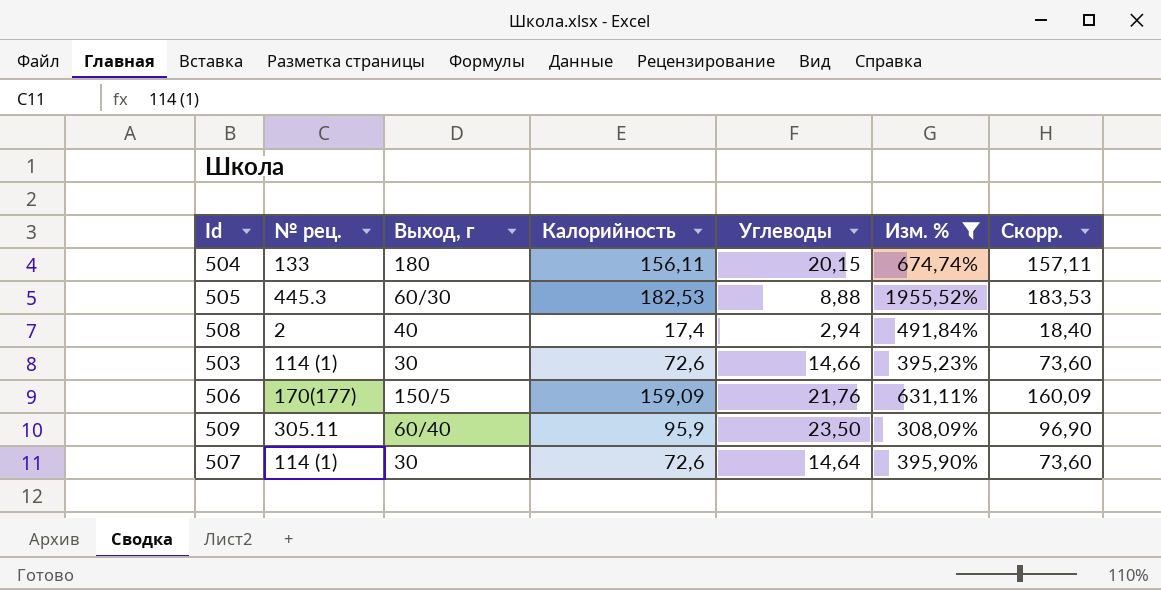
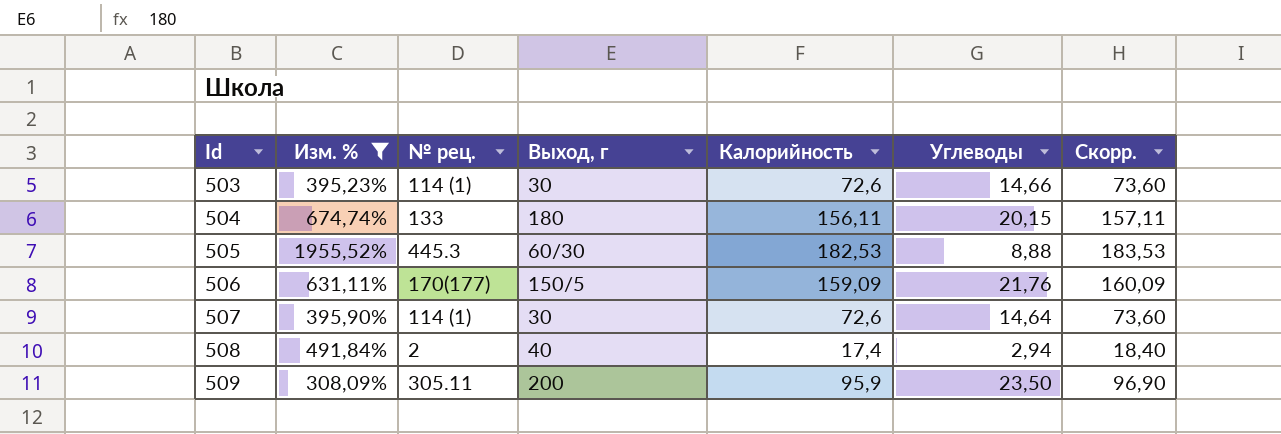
row order: none -> Id ascending
column Изм. % | position: 6 -> 2
509 | Выход, г: 60/40 -> 200

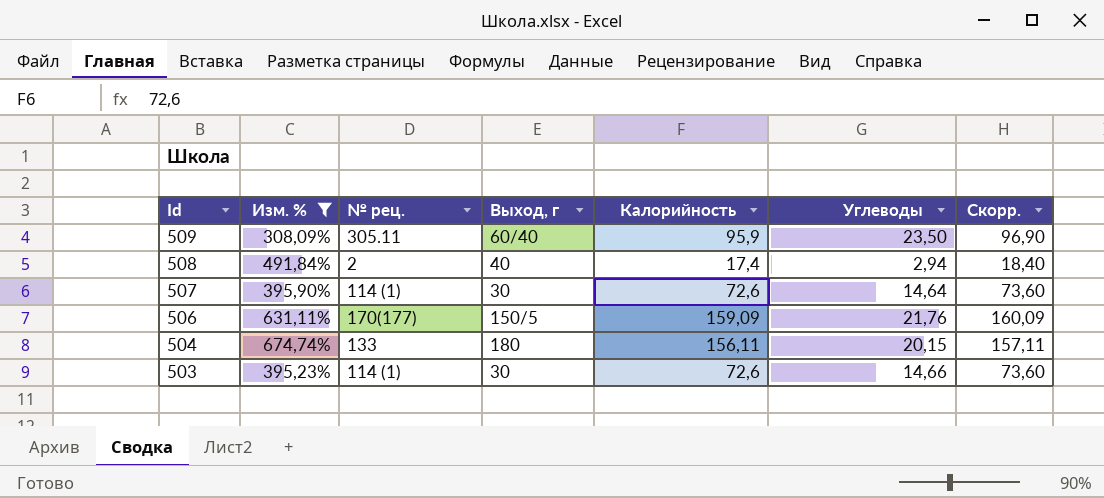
row order: Id ascending -> Id descending
row 505: 1955,52% | 445.3 | 60/30 | 182,53 | 8,88 | 183,53 -> none
509 | Выход, г: 200 -> 60/40

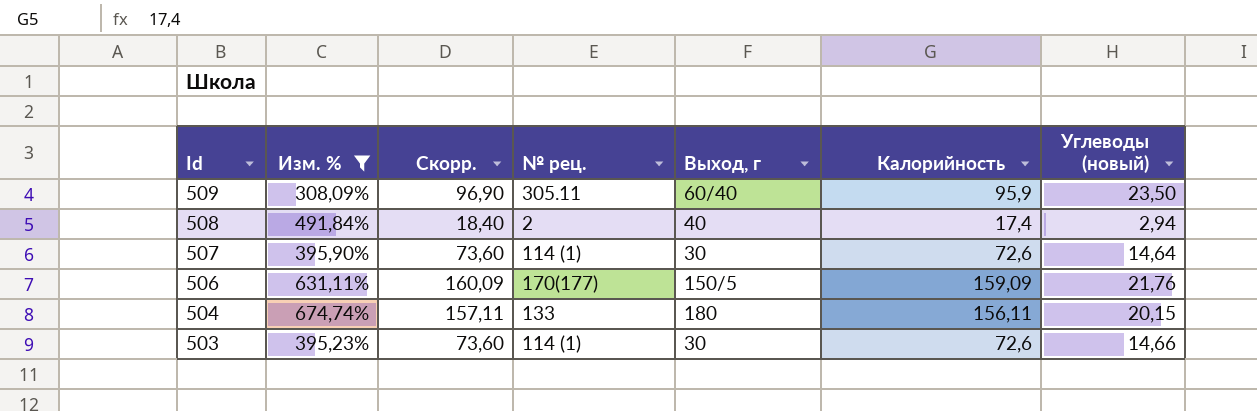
column Скорр. | position: 7 -> 3
column name: Углеводы -> Углеводы (новый)

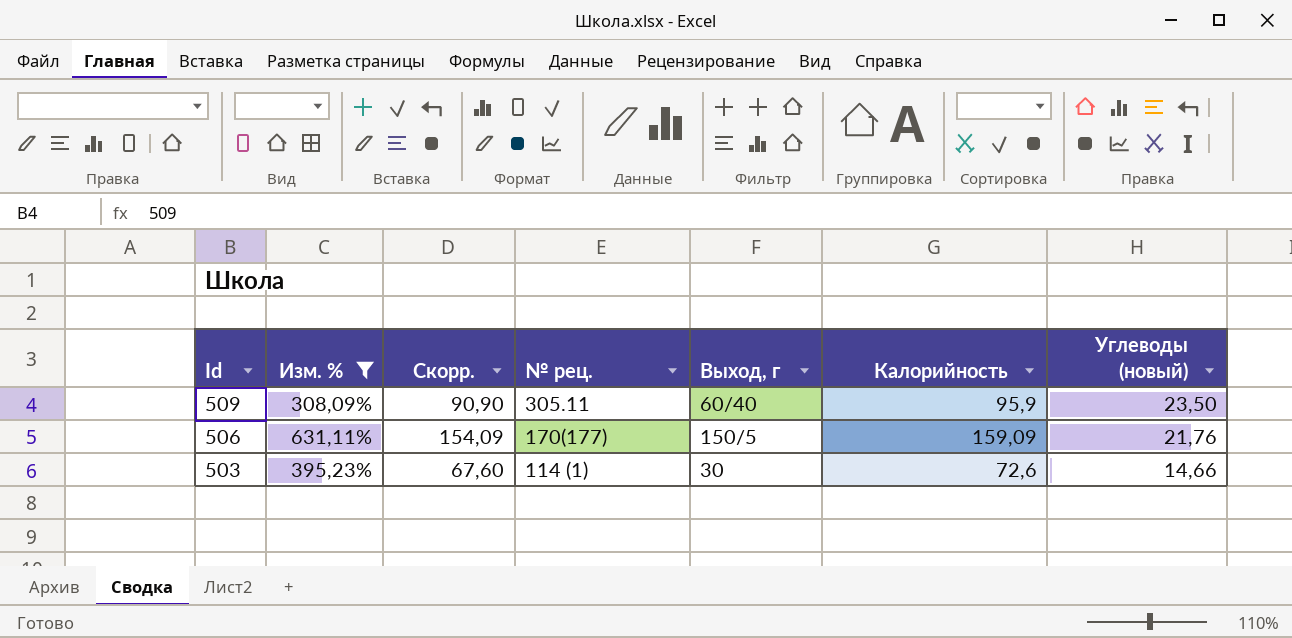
column Скорр. | formula: [Калорийность] + 1 -> [Калорийность] - 5
row 508: 491,84% | 18,40 | 2 | 40 | 17,4 | 2,94 -> none
row 507: 395,90% | 73,60 | 114 (1) | 30 | 72,6 | 14,64 -> none
row 504: 674,74% | 157,11 | 133 | 180 | 156,11 | 20,15 -> none

